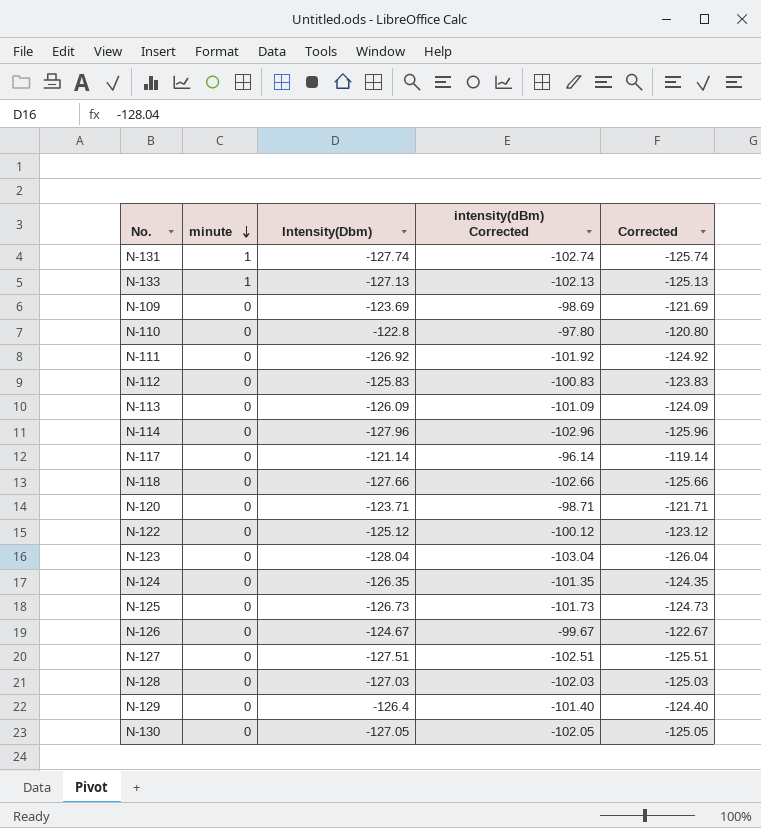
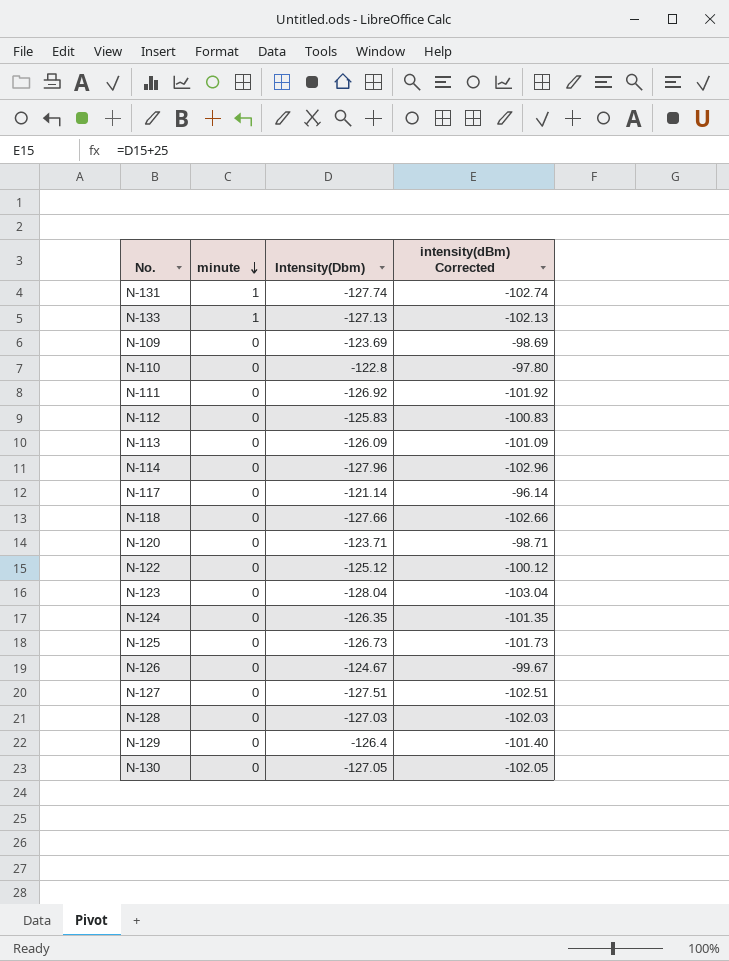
column Corrected | formula: [Intensity(Dbm)] + 2 -> none

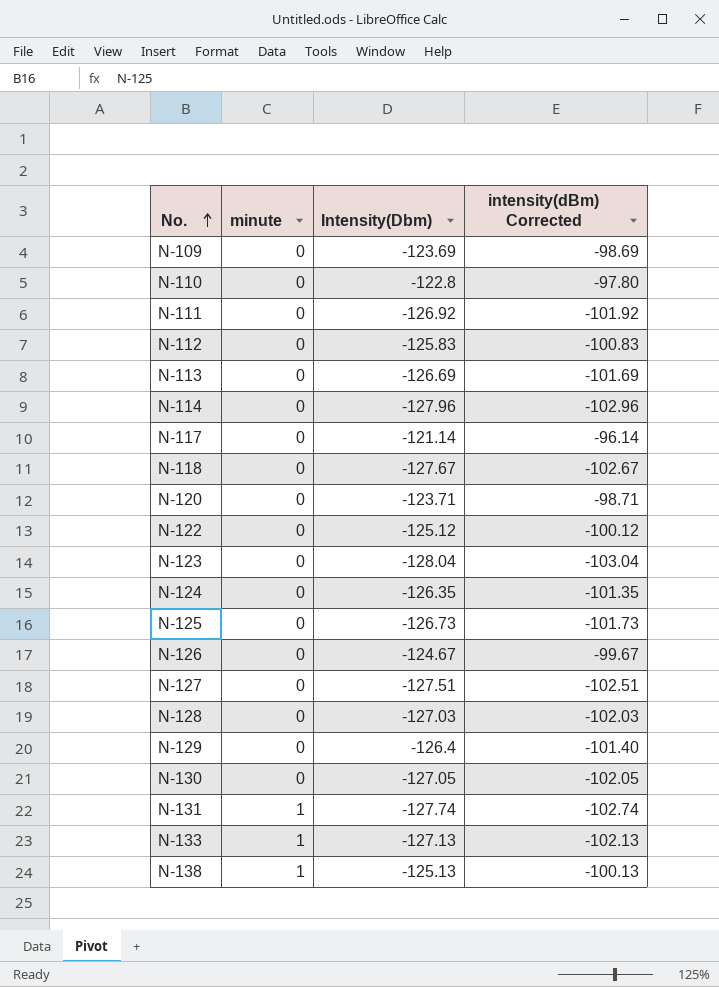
row order: minute descending -> No. ascending
N-113 | Intensity(Dbm): -126.09 -> -126.69
N-113 | intensity(dBm) Corrected: -101.09 -> -101.69
N-118 | Intensity(Dbm): -127.66 -> -127.67
N-118 | intensity(dBm) Corrected: -102.66 -> -102.67
row N-138: none -> 1 | -125.13 | -100.13

